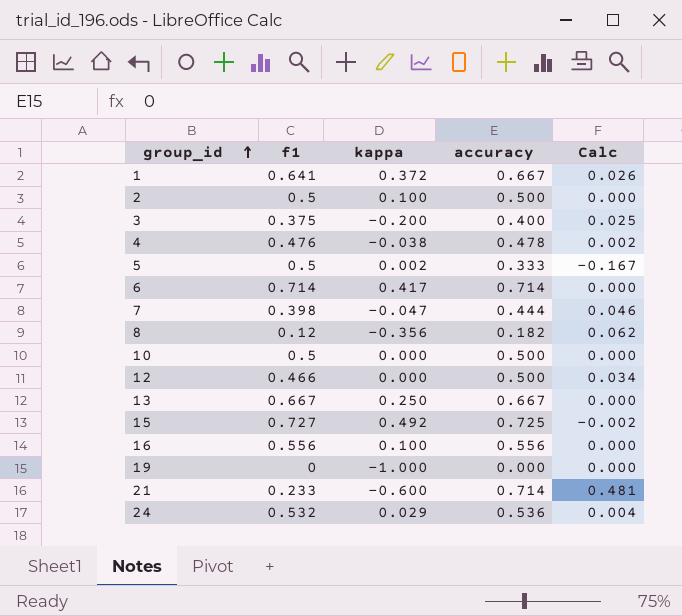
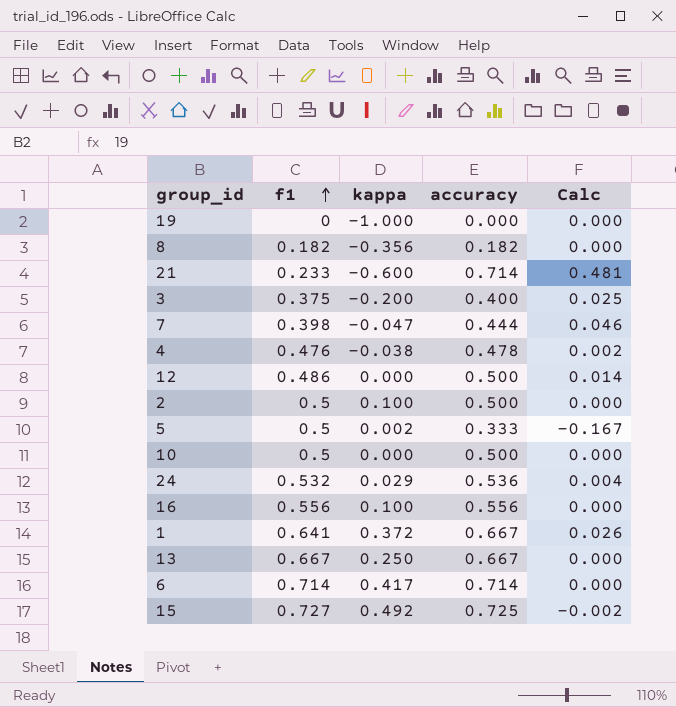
row order: group_id ascending -> f1 ascending
8 | f1: 0.12 -> 0.182
8 | Calc: 0.062 -> 0.000
12 | f1: 0.466 -> 0.486
12 | Calc: 0.034 -> 0.014

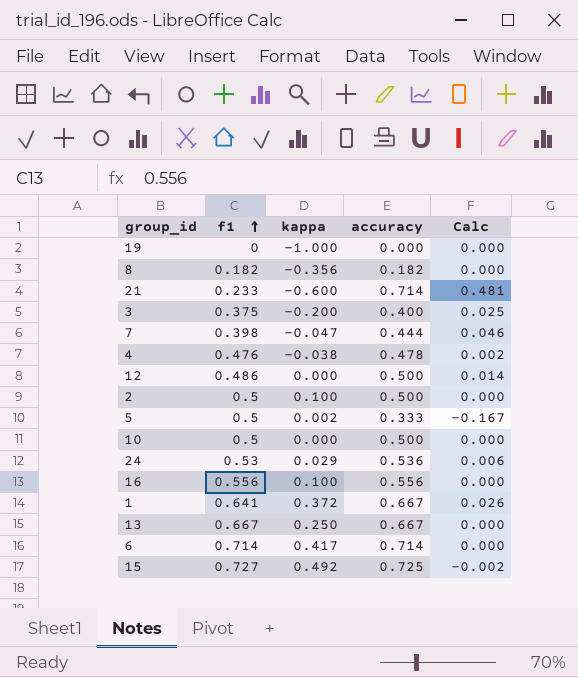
24 | f1: 0.532 -> 0.53
24 | Calc: 0.004 -> 0.006

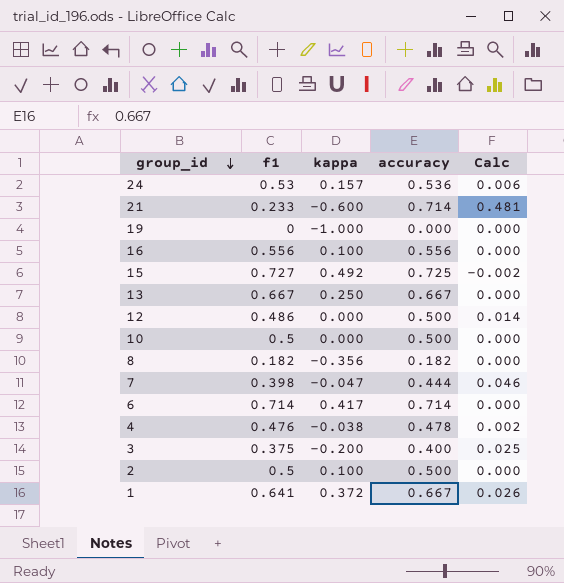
row order: f1 ascending -> group_id descending
row 5: 0.5 | 0.002 | 0.333 | -0.167 -> none
24 | kappa: 0.029 -> 0.157

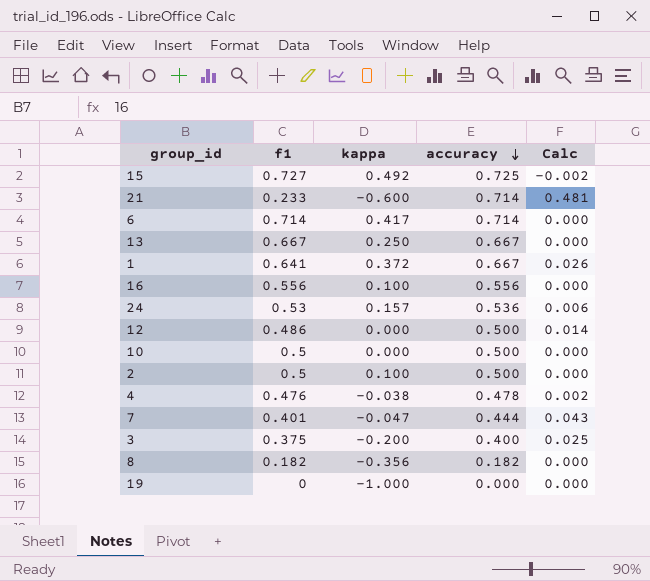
row order: group_id descending -> accuracy descending
7 | f1: 0.398 -> 0.401
7 | Calc: 0.046 -> 0.043

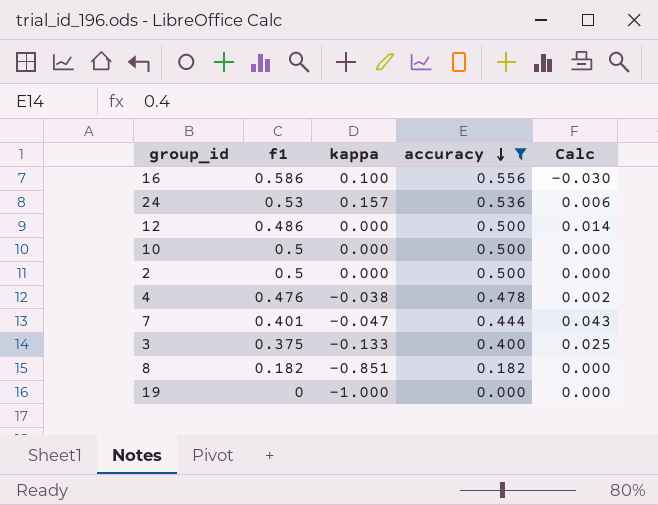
filter: none -> accuracy <= 0.556
16 | f1: 0.556 -> 0.586
16 | Calc: 0.000 -> -0.030
2 | kappa: 0.100 -> 0.000
3 | kappa: -0.200 -> -0.133
8 | kappa: -0.356 -> -0.851

